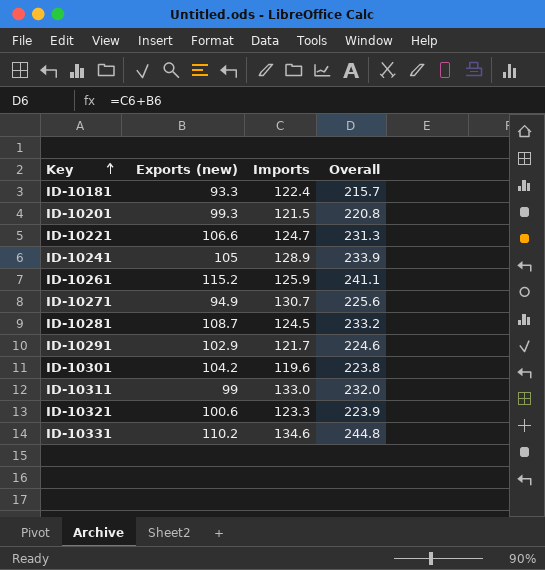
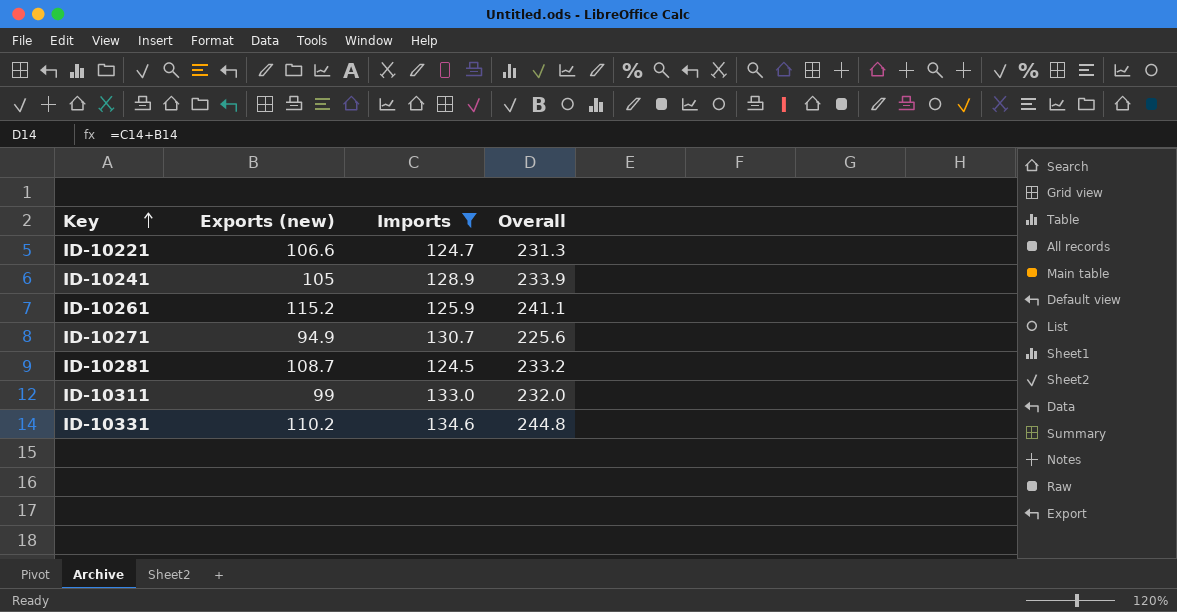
filter: none -> Imports >= 124.5

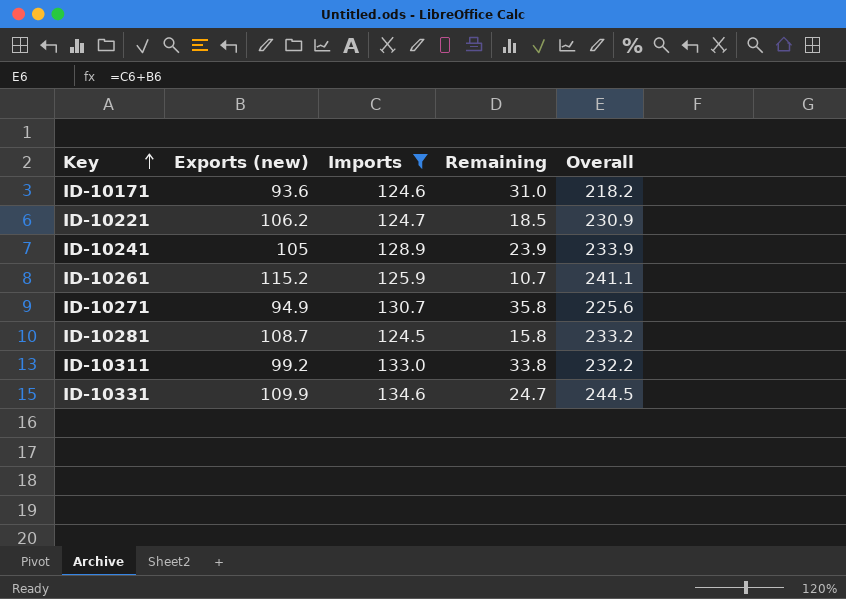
column Remaining | formula: none -> [Imports] - [Exports (new)]
row ID-10171: none -> 93.6 | 124.6 | 31.0 | 218.2
ID-10221 | Exports (new): 106.6 -> 106.2
ID-10221 | Overall: 231.3 -> 230.9
ID-10311 | Exports (new): 99 -> 99.2
ID-10311 | Overall: 232.0 -> 232.2
ID-10331 | Exports (new): 110.2 -> 109.9
ID-10331 | Overall: 244.8 -> 244.5

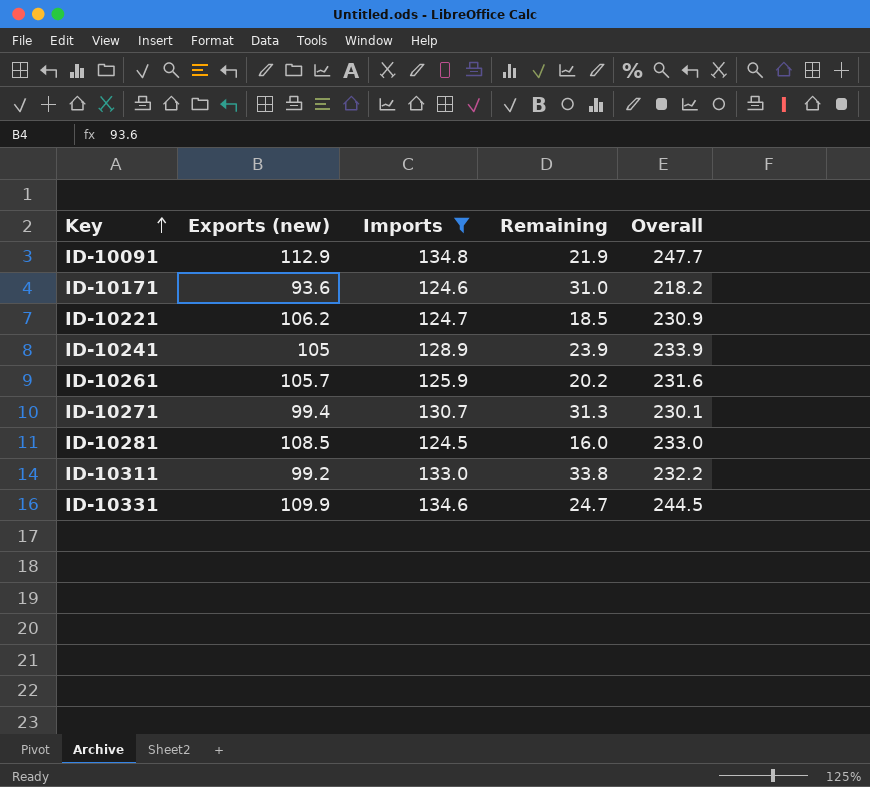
row ID-10091: none -> 112.9 | 134.8 | 21.9 | 247.7
ID-10261 | Exports (new): 115.2 -> 105.7
ID-10261 | Remaining: 10.7 -> 20.2
ID-10261 | Overall: 241.1 -> 231.6
ID-10271 | Exports (new): 94.9 -> 99.4
ID-10271 | Remaining: 35.8 -> 31.3
ID-10271 | Overall: 225.6 -> 230.1
ID-10281 | Exports (new): 108.7 -> 108.5
ID-10281 | Remaining: 15.8 -> 16.0
ID-10281 | Overall: 233.2 -> 233.0

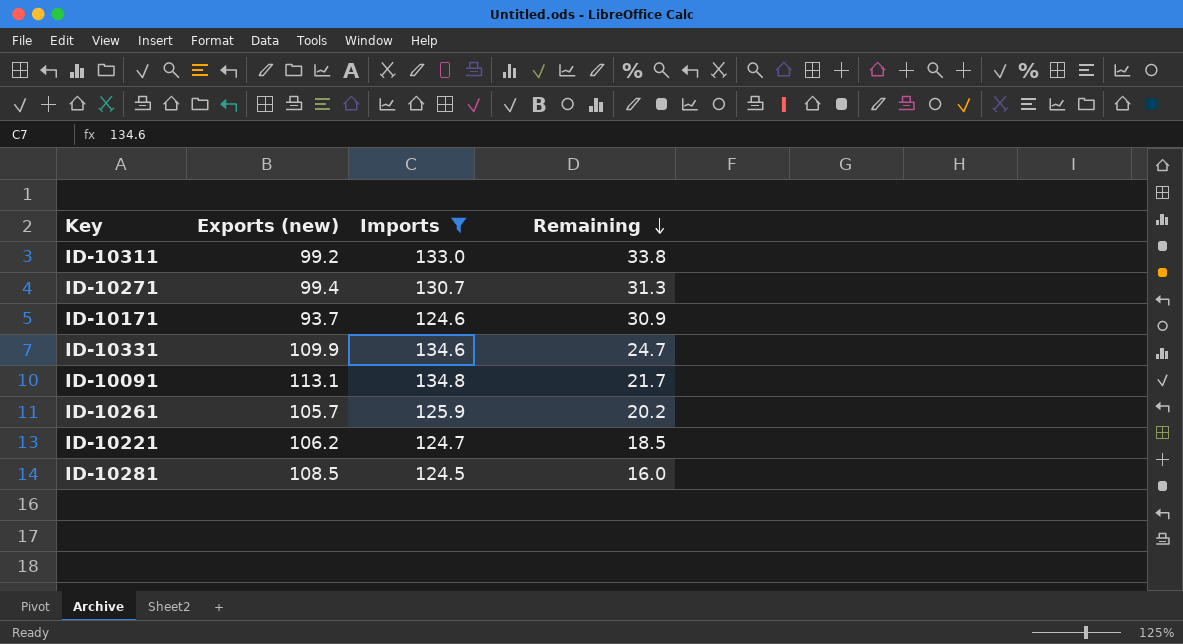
row order: Key ascending -> Remaining descending
column Overall | formula: [Exports (new)] + [Imports] -> none
row ID-10241: 105 | 128.9 | 23.9 | 233.9 -> none
ID-10171 | Exports (new): 93.6 -> 93.7
ID-10171 | Remaining: 31.0 -> 30.9
ID-10091 | Exports (new): 112.9 -> 113.1
ID-10091 | Remaining: 21.9 -> 21.7

